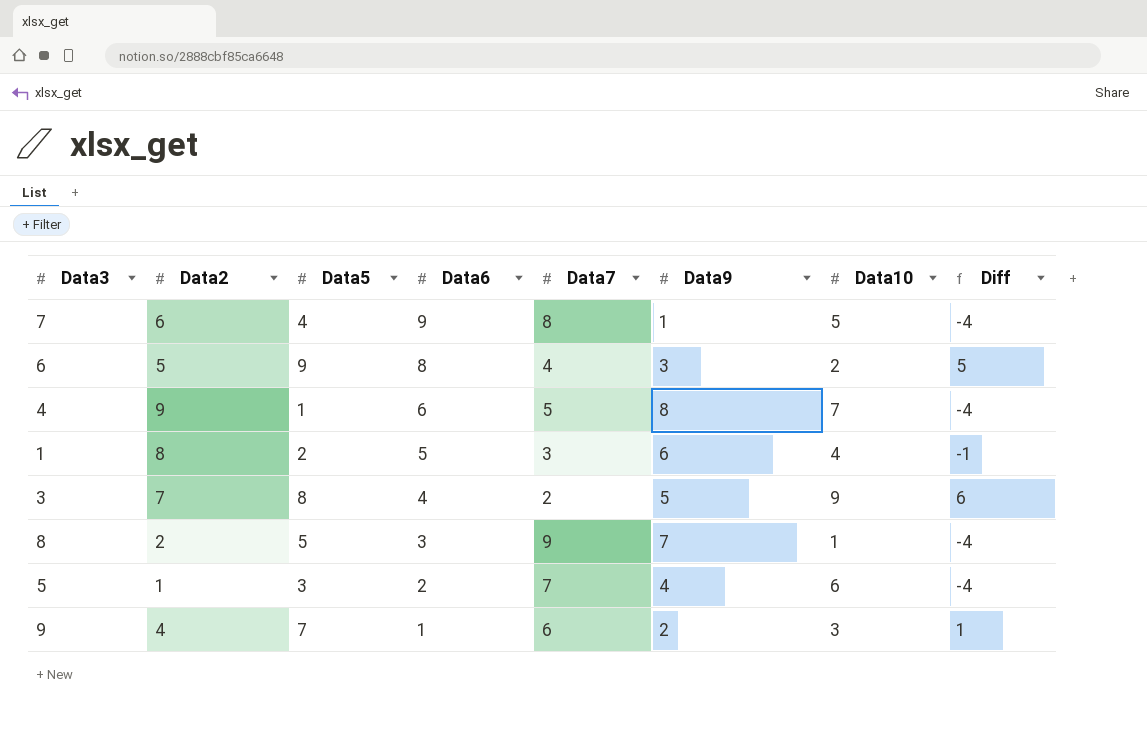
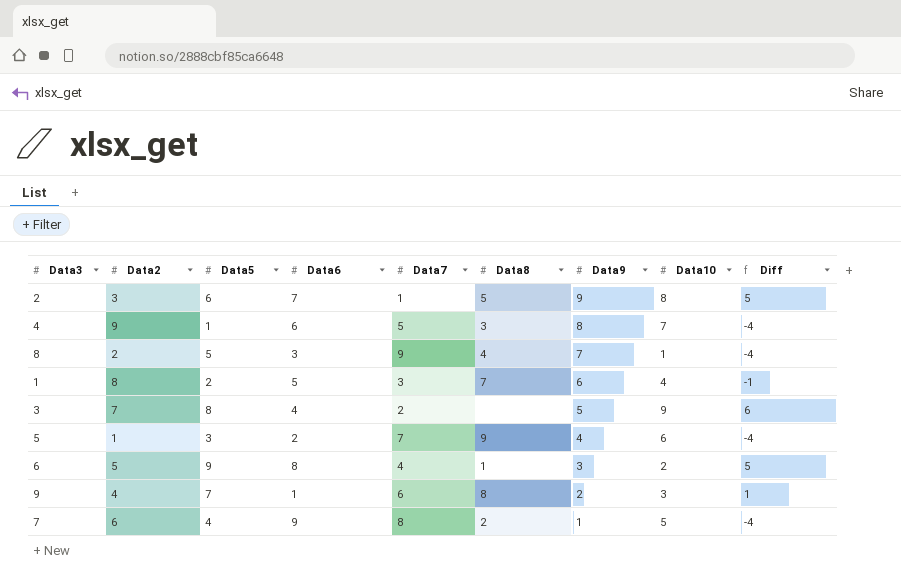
row order: Data6 descending -> Data9 descending
column Data8 | position: none -> 6
row 2: none -> 3 | 6 | 7 | 1 | 5 | 9 | 8 | 5

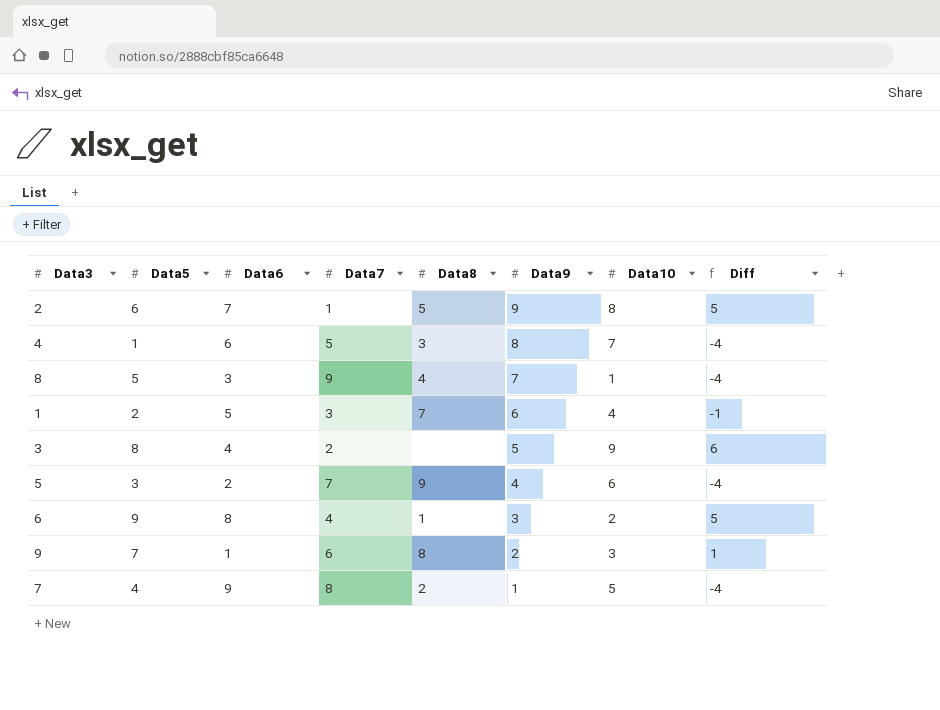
column Data2 | position: 2 -> none

